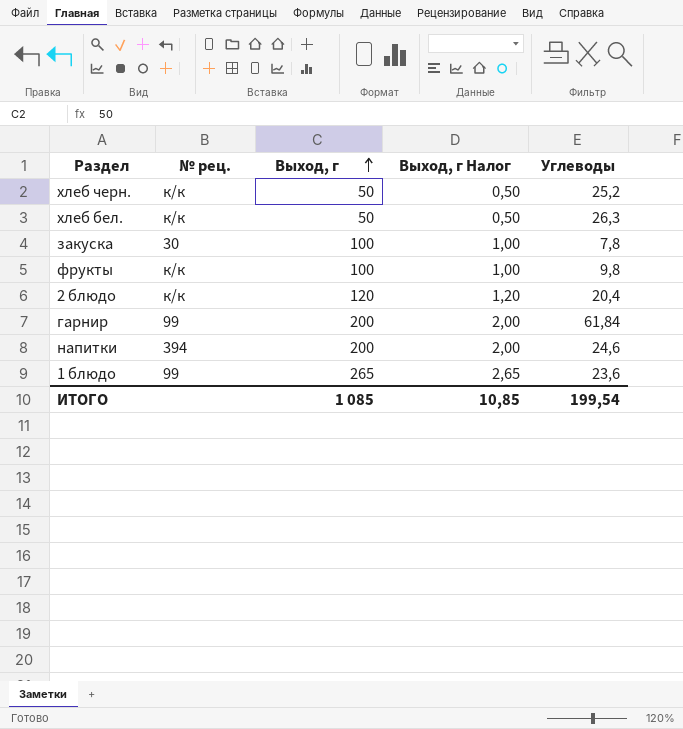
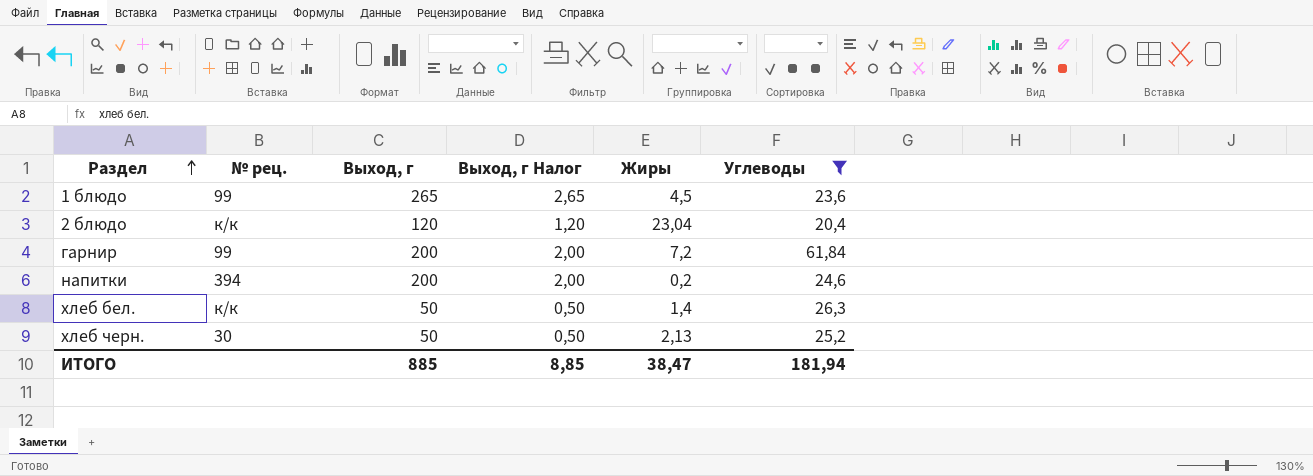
filter: none -> Углеводы >= 20,4
row order: Выход, г ascending -> Раздел ascending
column Жиры | position: none -> 5
хлеб черн. | № рец.: к/к -> 30
ИТОГО | Выход, г: 1 085 -> 885
ИТОГО | Выход, г Налог: 10,85 -> 8,85
ИТОГО | Углеводы: 199,54 -> 181,94

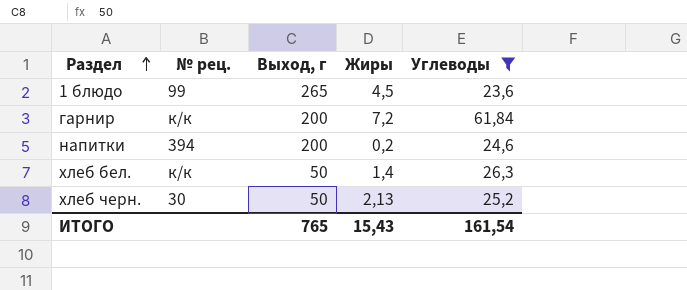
column Выход, г Налог | formula: [Выход, г] * 0,01 -> none
row 2 блюдо: к/к | 120 | 1,20 | 23,04 | 20,4 -> none
гарнир | № рец.: 99 -> к/к
ИТОГО | Выход, г: 885 -> 765
ИТОГО | Жиры: 38,47 -> 15,43
ИТОГО | Углеводы: 181,94 -> 161,54

